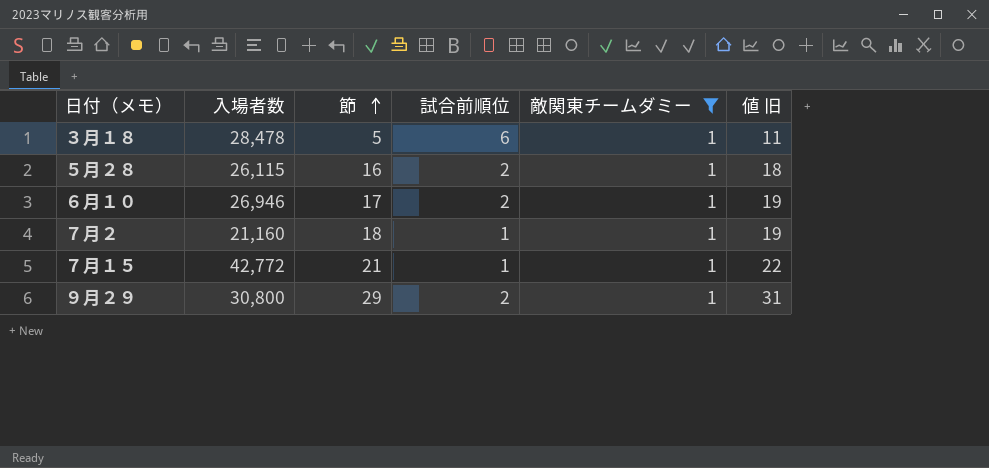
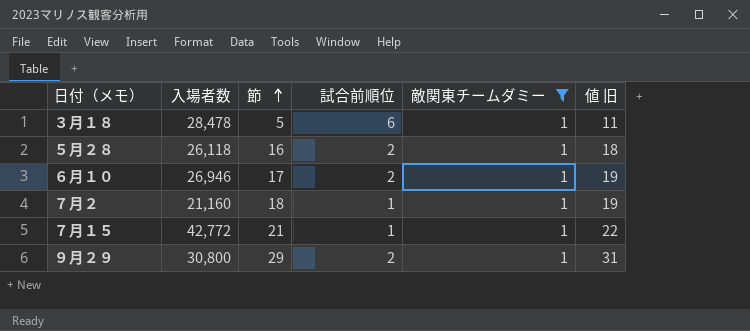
５月２８ | 入場者数: 26,115 -> 26,118

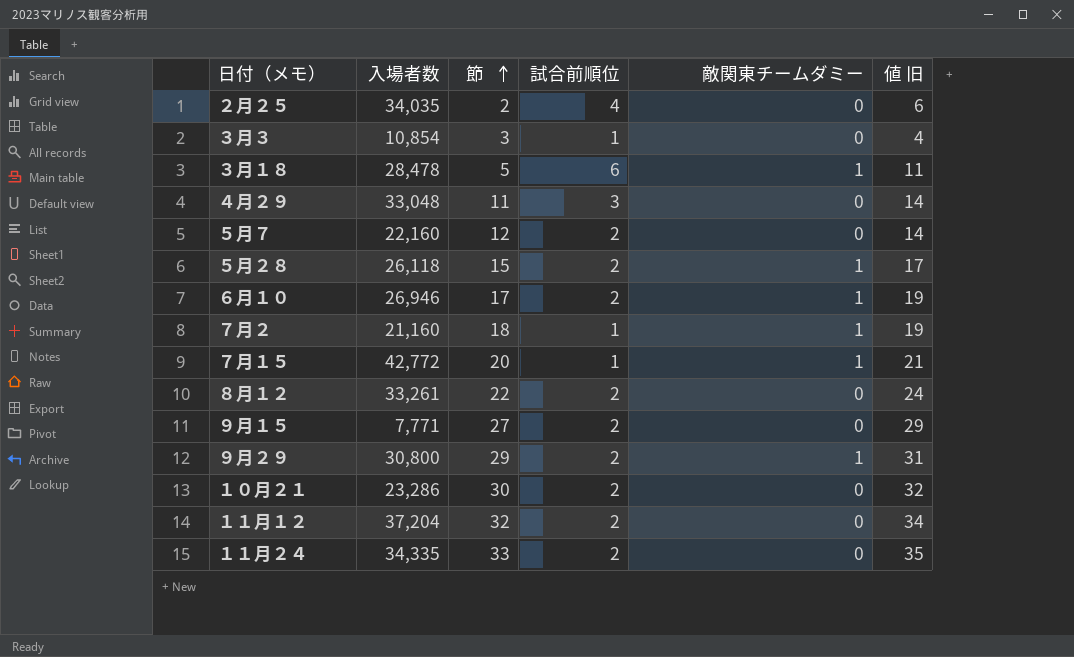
filter: 敵関東チームダミー = 1 -> none
５月２８ | 節: 16 -> 15
５月２８ | 値 旧: 18 -> 17
７月１５ | 節: 21 -> 20
７月１５ | 値 旧: 22 -> 21

